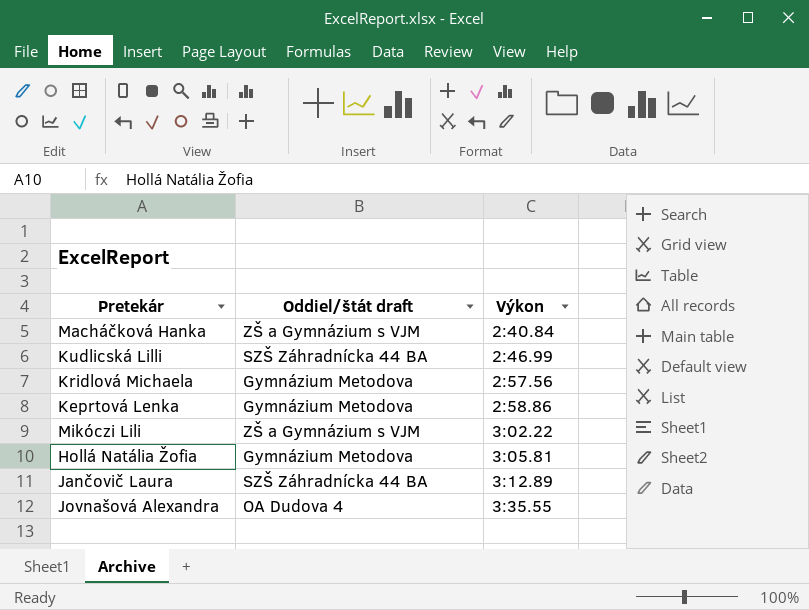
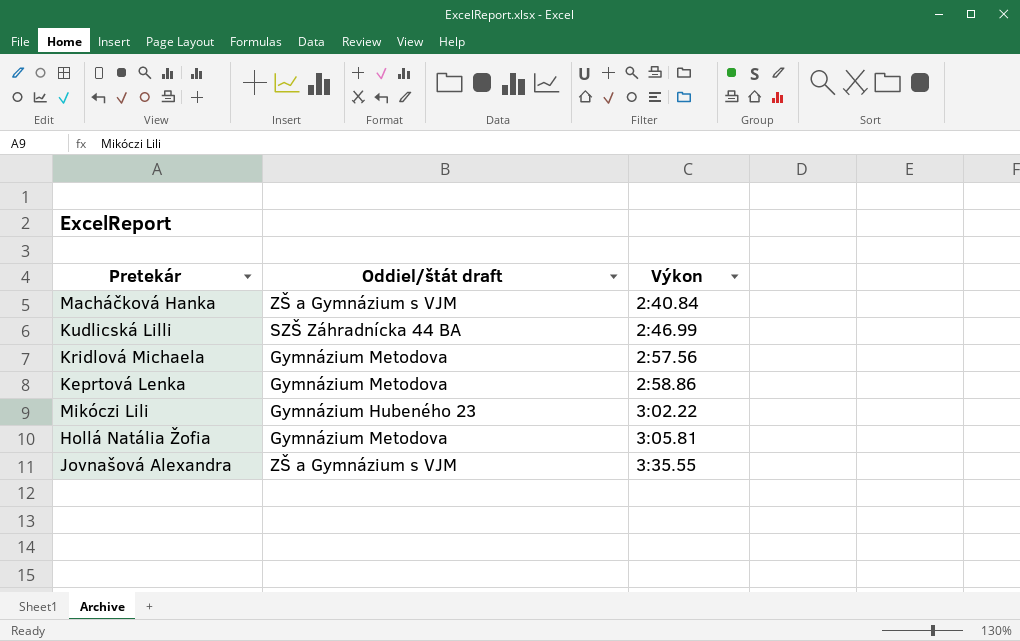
row Jančovič Laura: SZŠ Záhradnícka 44 BA | 3:12.89 -> none
Mikóczi Lili | Oddiel/štát draft: ZŠ a Gymnázium s VJM -> Gymnázium Hubeného 23
Jovnašová Alexandra | Oddiel/štát draft: OA Dudova 4 -> ZŠ a Gymnázium s VJM

